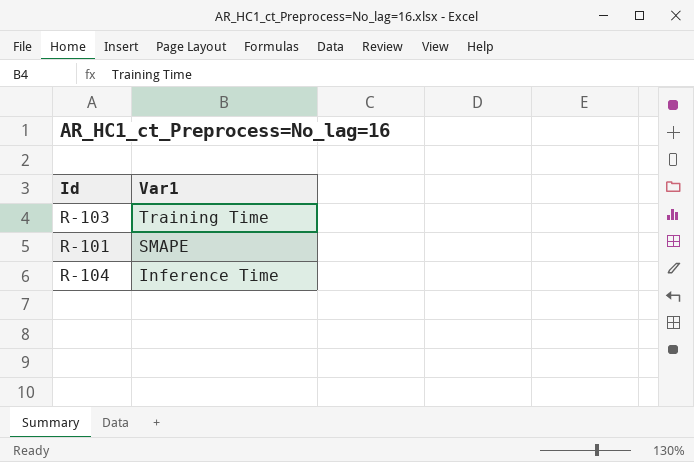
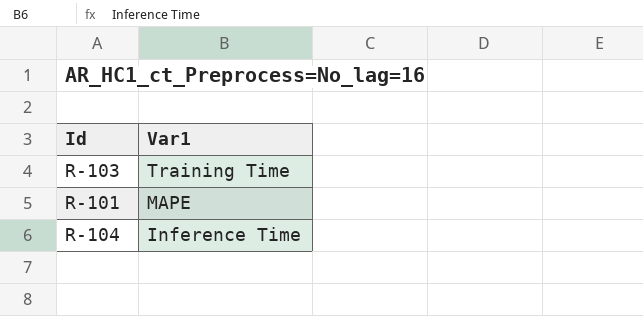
R-101 | Var1: SMAPE -> MAPE

